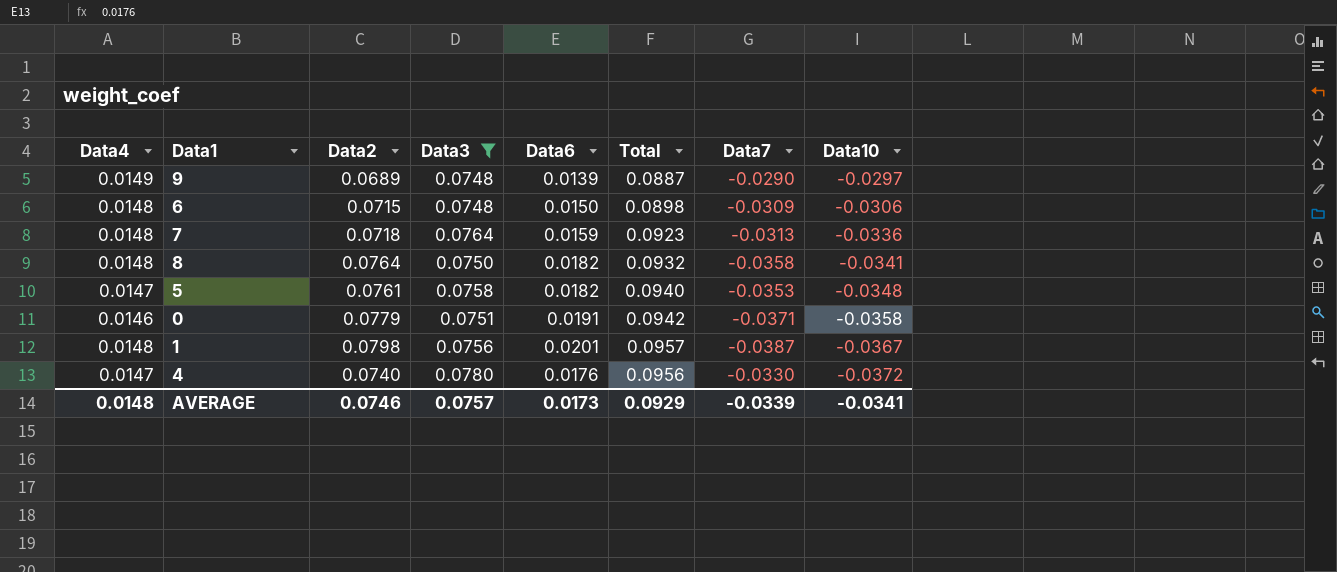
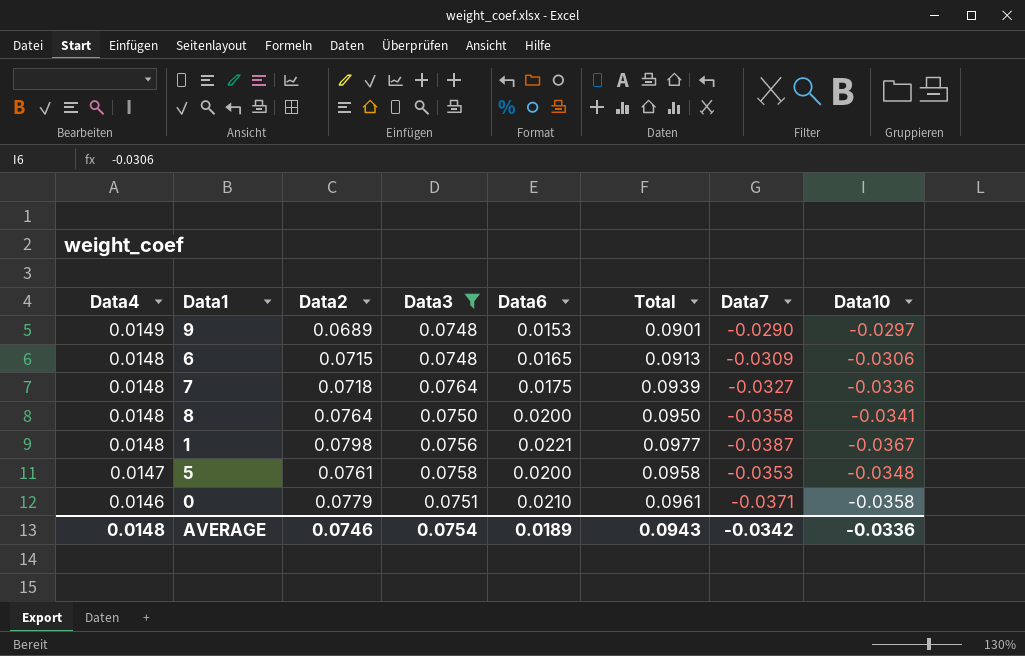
row order: Data10 descending -> Data4 descending
row 4: 0.0147 | 0.0740 | 0.0780 | 0.0176 | 0.0956 | -0.0330 | -0.0372 -> none
9 | Data6: 0.0139 -> 0.0153
9 | Total: 0.0887 -> 0.0901
6 | Data6: 0.0150 -> 0.0165
6 | Total: 0.0898 -> 0.0913
7 | Data6: 0.0159 -> 0.0175
7 | Total: 0.0923 -> 0.0939
7 | Data7: -0.0313 -> -0.0327
8 | Data6: 0.0182 -> 0.0200
8 | Total: 0.0932 -> 0.0950
1 | Data6: 0.0201 -> 0.0221
1 | Total: 0.0957 -> 0.0977
5 | Data6: 0.0182 -> 0.0200
5 | Total: 0.0940 -> 0.0958
0 | Data6: 0.0191 -> 0.0210
0 | Total: 0.0942 -> 0.0961
AVERAGE | Data3: 0.0757 -> 0.0754
AVERAGE | Data6: 0.0173 -> 0.0189
AVERAGE | Total: 0.0929 -> 0.0943
AVERAGE | Data7: -0.0339 -> -0.0342
AVERAGE | Data10: -0.0341 -> -0.0336

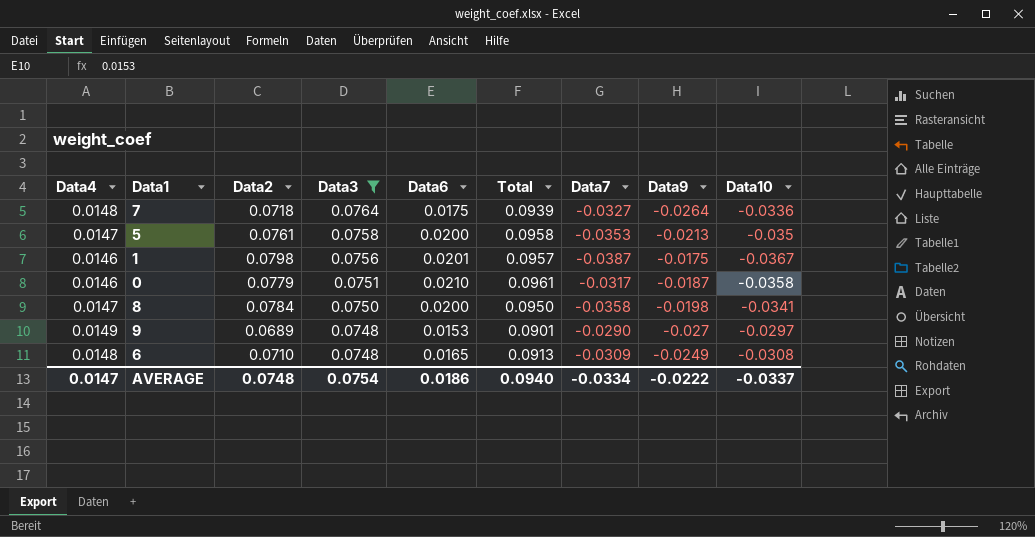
row order: Data4 descending -> Data3 descending
column Data9 | position: none -> 8
5 | Data10: -0.0348 -> -0.035
1 | Data4: 0.0148 -> 0.0146
1 | Data6: 0.0221 -> 0.0201
1 | Total: 0.0977 -> 0.0957
0 | Data7: -0.0371 -> -0.0317
8 | Data4: 0.0148 -> 0.0147
8 | Data2: 0.0764 -> 0.0784
6 | Data2: 0.0715 -> 0.0710
6 | Data10: -0.0306 -> -0.0308
AVERAGE | Data4: 0.0148 -> 0.0147
AVERAGE | Data2: 0.0746 -> 0.0748
AVERAGE | Data6: 0.0189 -> 0.0186
AVERAGE | Total: 0.0943 -> 0.0940
AVERAGE | Data7: -0.0342 -> -0.0334
AVERAGE | Data10: -0.0336 -> -0.0337

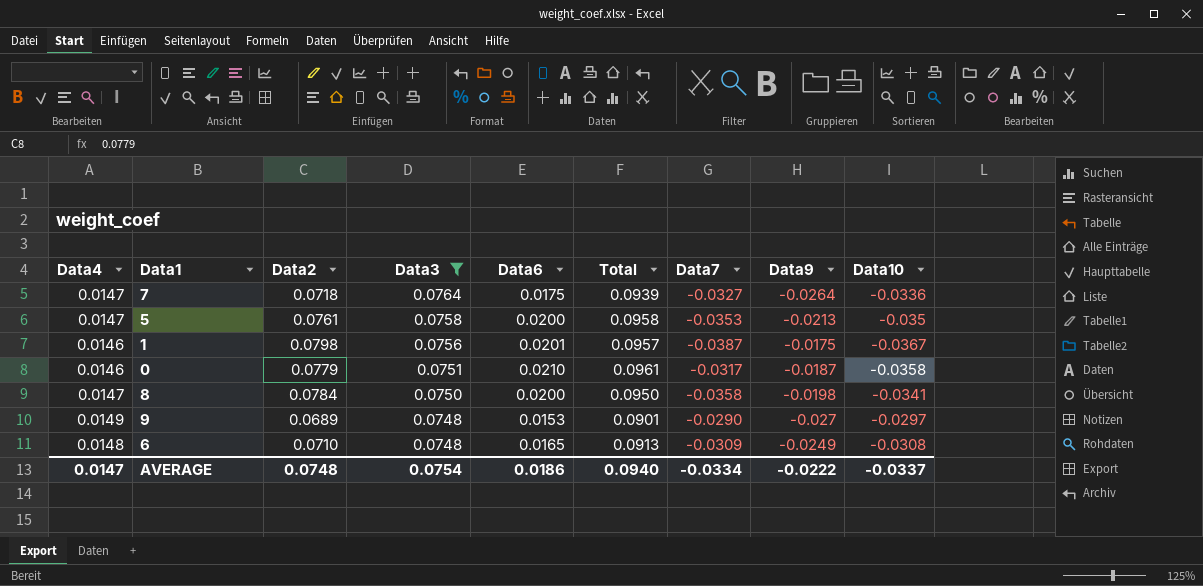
7 | Data4: 0.0148 -> 0.0147

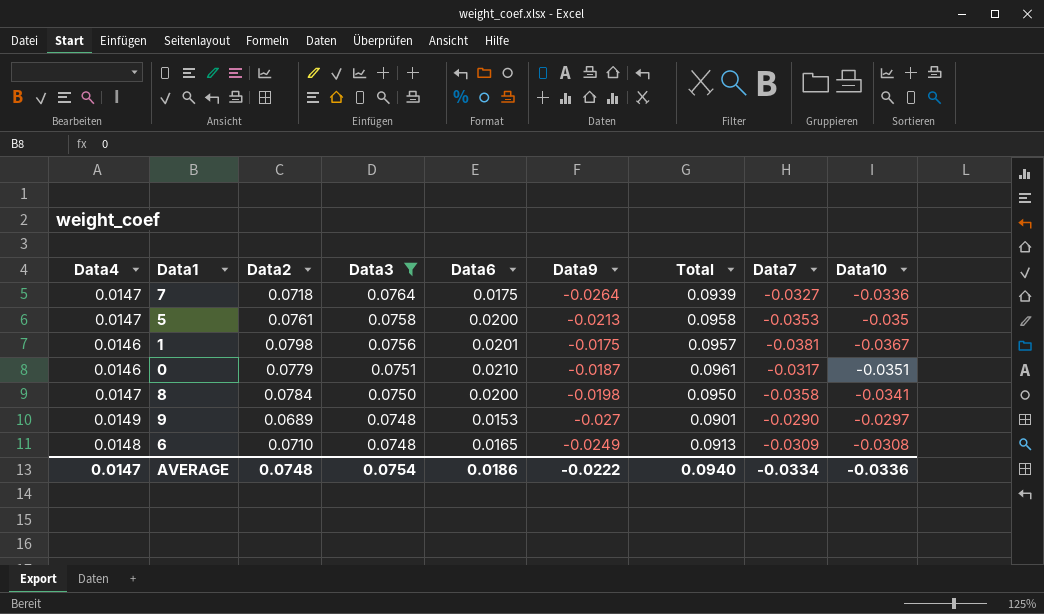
column Data9 | position: 8 -> 6
1 | Data7: -0.0387 -> -0.0381
0 | Data10: -0.0358 -> -0.0351
AVERAGE | Data10: -0.0337 -> -0.0336

